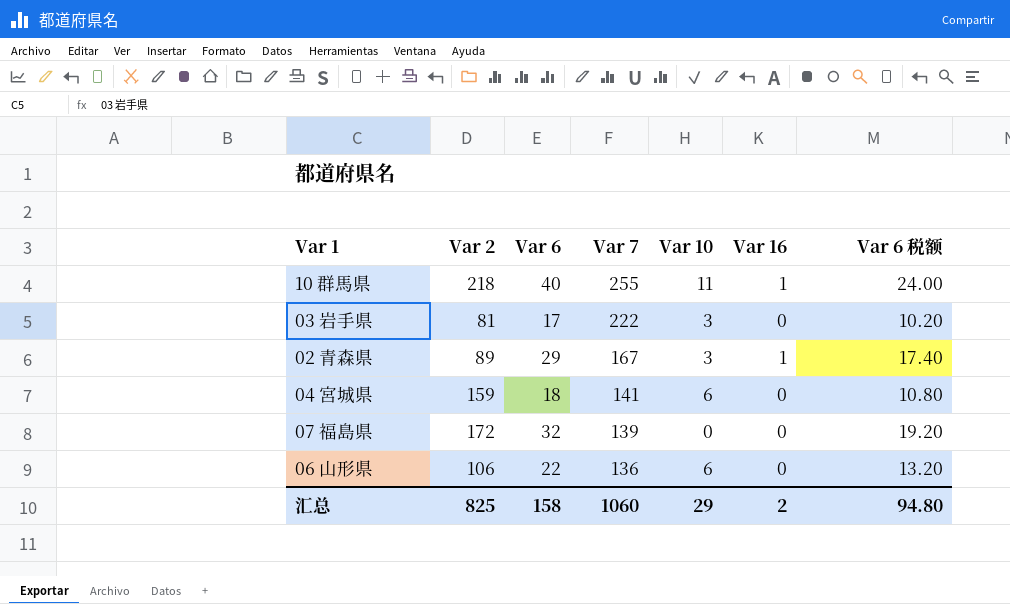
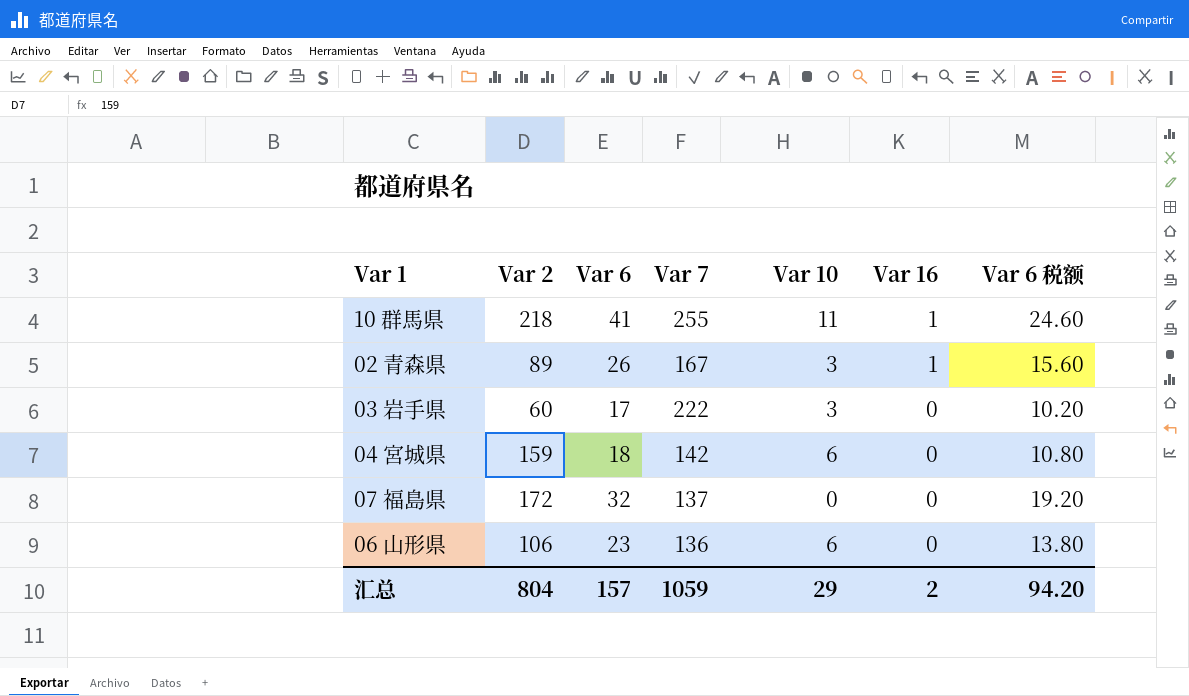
row order: Var 7 descending -> Var 16 descending
10 群馬県 | Var 6: 40 -> 41
10 群馬県 | Var 6 税额: 24.00 -> 24.60
02 青森県 | Var 6: 29 -> 26
02 青森県 | Var 6 税额: 17.40 -> 15.60
03 岩手県 | Var 2: 81 -> 60
04 宮城県 | Var 7: 141 -> 142
07 福島県 | Var 7: 139 -> 137
06 山形県 | Var 6: 22 -> 23
06 山形県 | Var 6 税额: 13.20 -> 13.80
汇总 | Var 2: 825 -> 804
汇总 | Var 6: 158 -> 157
汇总 | Var 7: 1060 -> 1059
汇总 | Var 6 税额: 94.80 -> 94.20

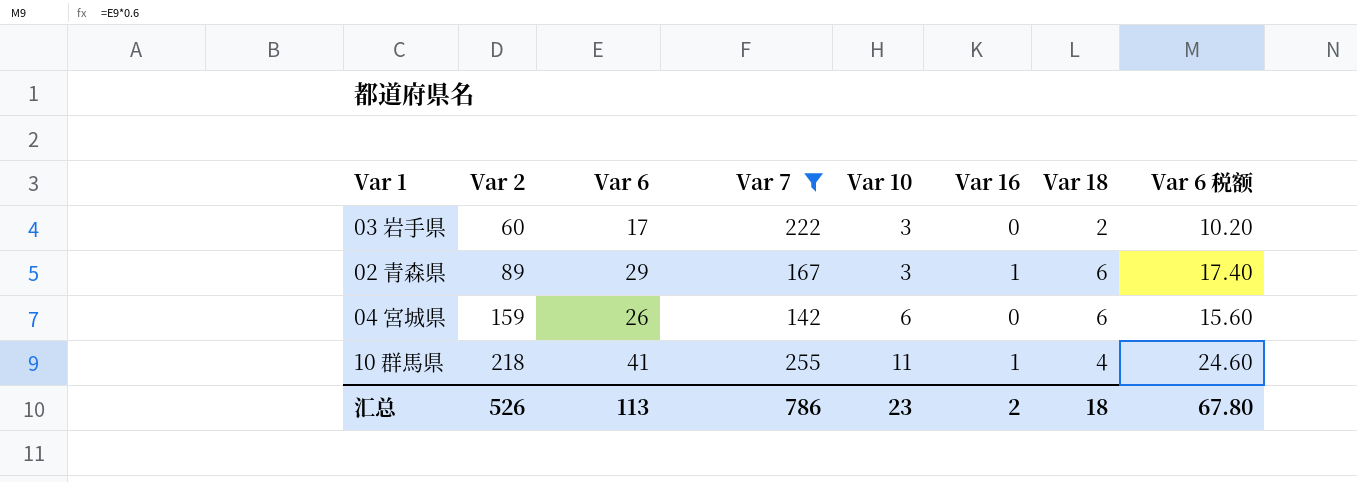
filter: none -> Var 7 >= 142
row order: Var 16 descending -> Var 2 ascending
column Var 18 | position: none -> 7
02 青森県 | Var 6: 26 -> 29
02 青森県 | Var 6 税额: 15.60 -> 17.40
04 宮城県 | Var 6: 18 -> 26
04 宮城県 | Var 6 税额: 10.80 -> 15.60
汇总 | Var 2: 804 -> 526
汇总 | Var 6: 157 -> 113
汇总 | Var 7: 1059 -> 786
汇总 | Var 10: 29 -> 23
汇总 | Var 6 税额: 94.20 -> 67.80

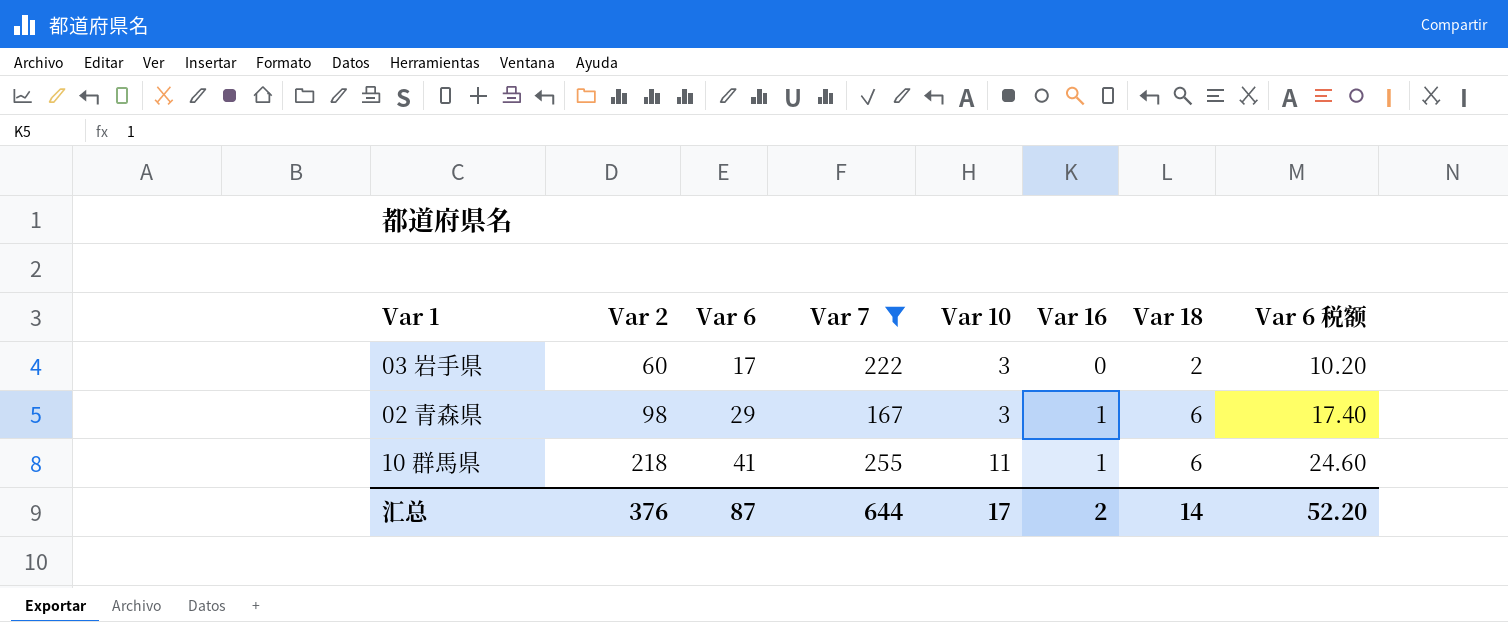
row 04 宮城県: 159 | 26 | 142 | 6 | 0 | 6 | 15.60 -> none
02 青森県 | Var 2: 89 -> 98
10 群馬県 | Var 18: 4 -> 6
汇总 | Var 2: 526 -> 376
汇总 | Var 6: 113 -> 87
汇总 | Var 7: 786 -> 644
汇总 | Var 10: 23 -> 17
汇总 | Var 18: 18 -> 14
汇总 | Var 6 税额: 67.80 -> 52.20

